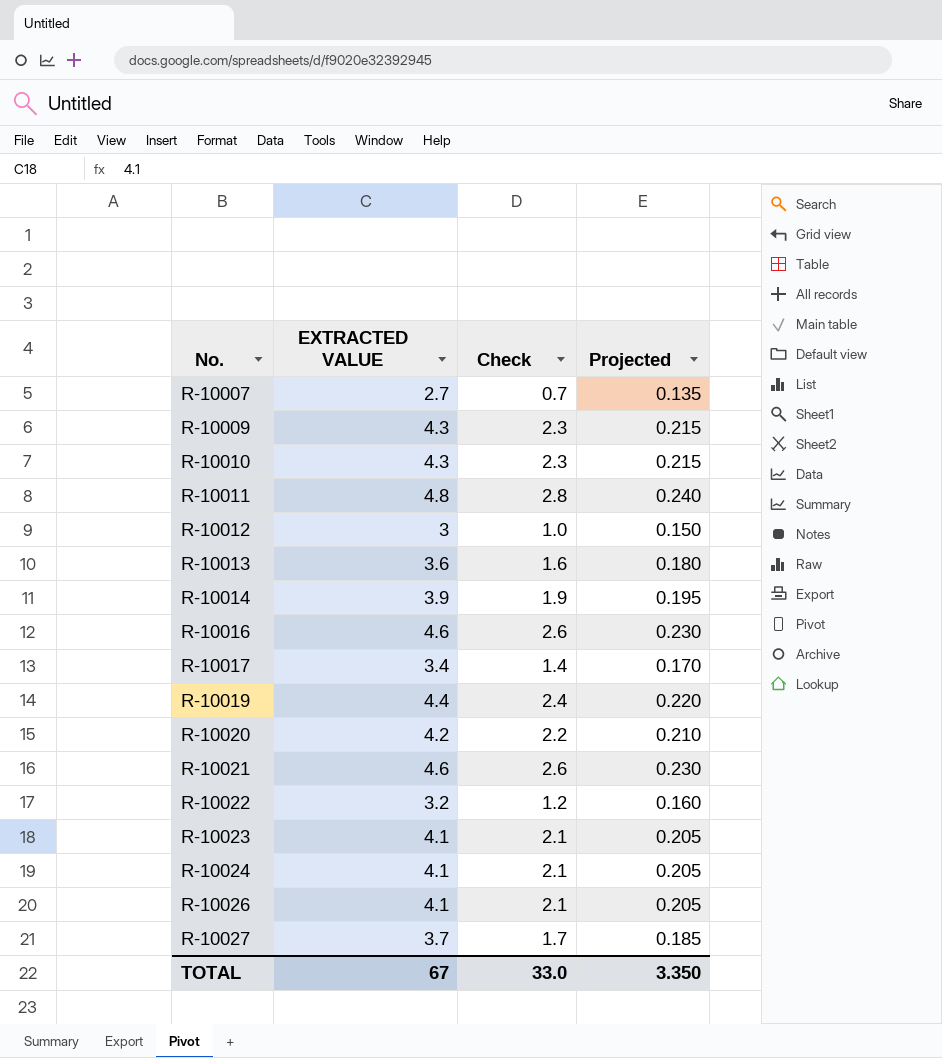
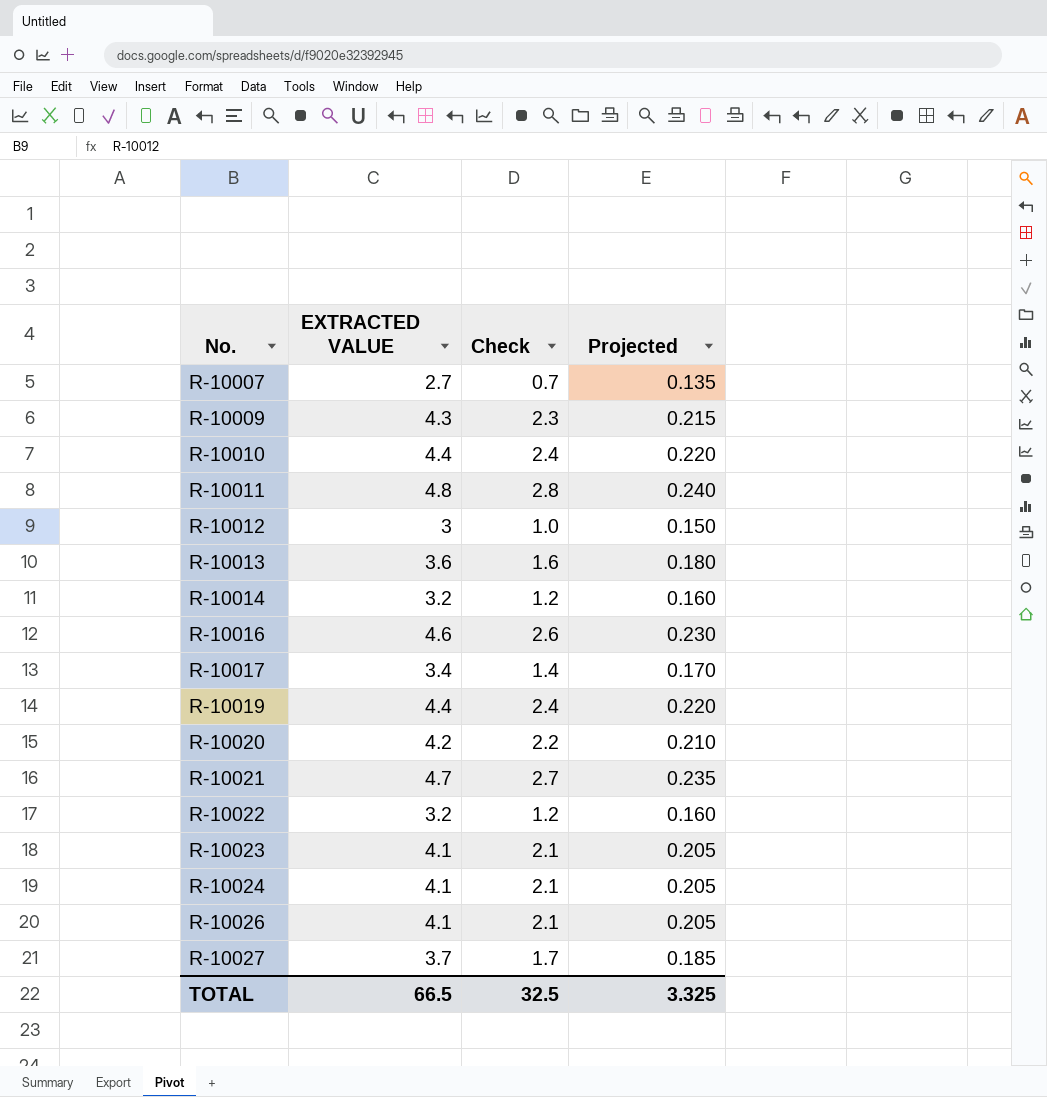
R-10010 | EXTRACTED VALUE: 4.3 -> 4.4
R-10010 | Check: 2.3 -> 2.4
R-10010 | Projected: 0.215 -> 0.220
R-10014 | EXTRACTED VALUE: 3.9 -> 3.2
R-10014 | Check: 1.9 -> 1.2
R-10014 | Projected: 0.195 -> 0.160
R-10021 | EXTRACTED VALUE: 4.6 -> 4.7
R-10021 | Check: 2.6 -> 2.7
R-10021 | Projected: 0.230 -> 0.235
TOTAL | EXTRACTED VALUE: 67 -> 66.5
TOTAL | Check: 33.0 -> 32.5
TOTAL | Projected: 3.350 -> 3.325

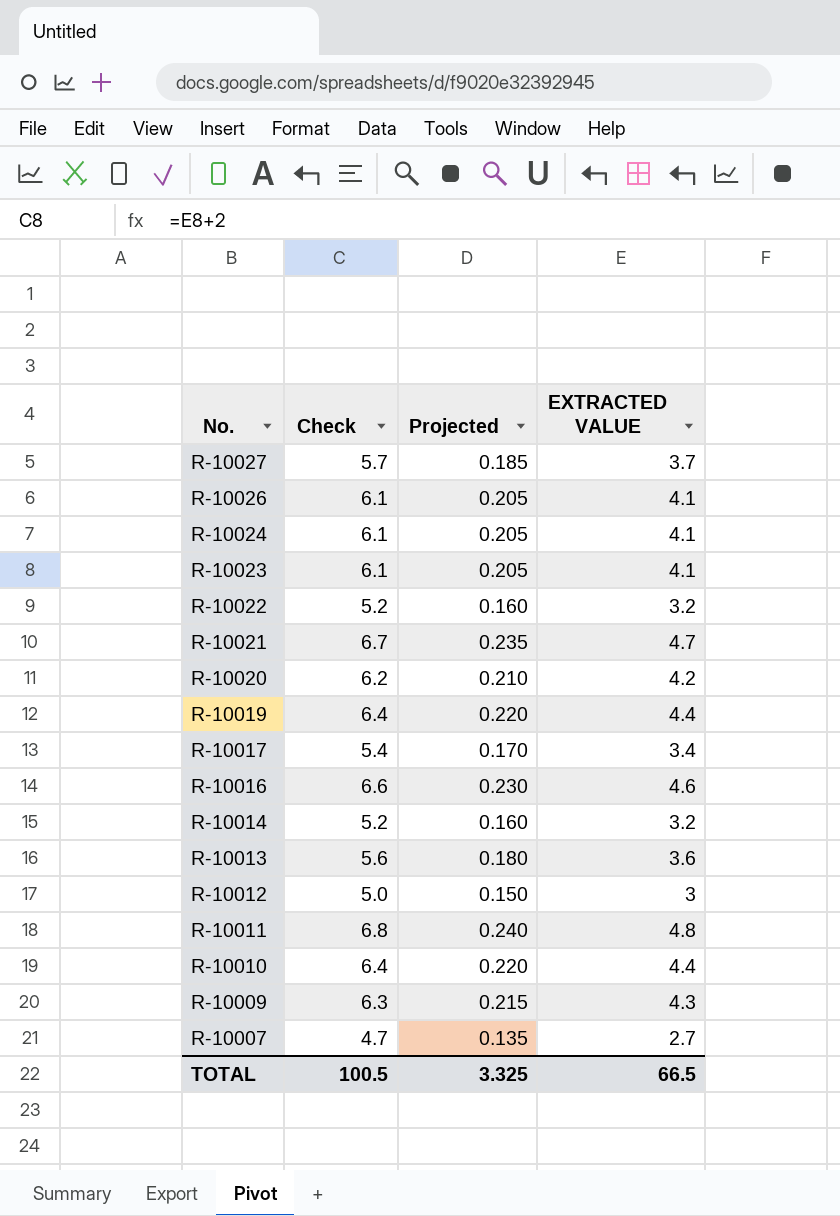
row order: No. ascending -> No. descending
column Check | formula: [EXTRACTED VALUE] - 2 -> [EXTRACTED VALUE] + 2
column EXTRACTED VALUE | position: 2 -> 4
TOTAL | Check: 32.5 -> 100.5

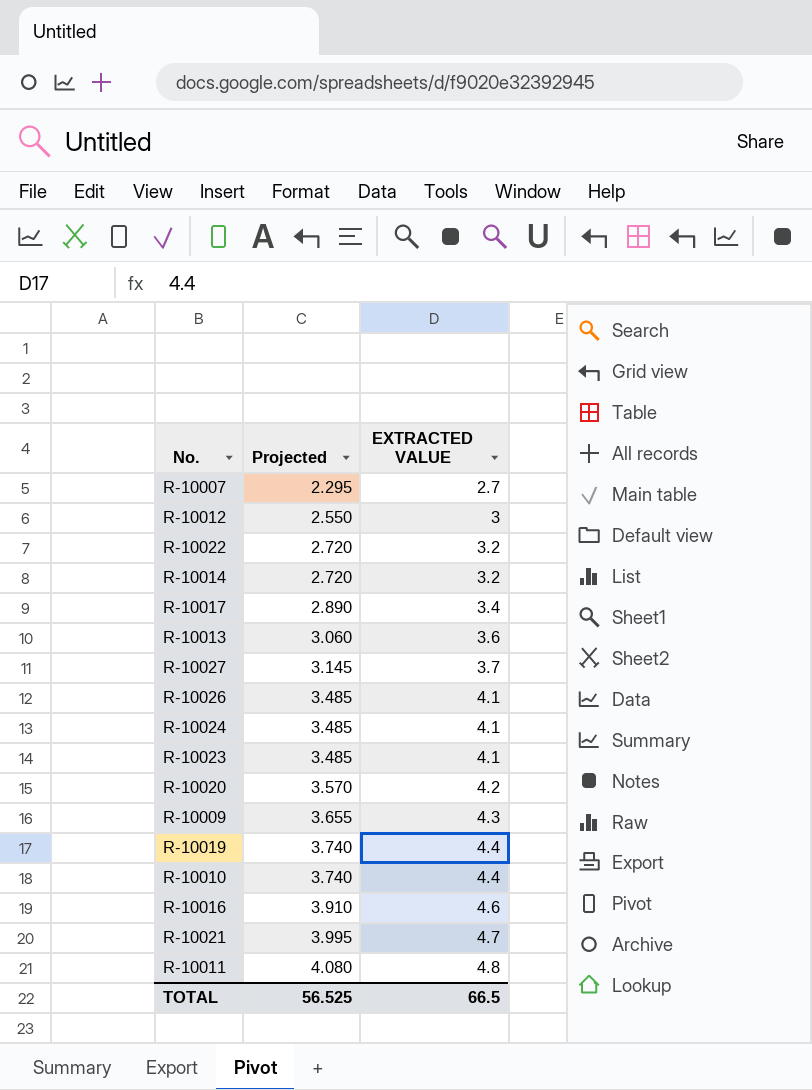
row order: No. descending -> Projected ascending
column Check | formula: [EXTRACTED VALUE] + 2 -> none
column Projected | formula: [EXTRACTED VALUE] * 0.05 -> [EXTRACTED VALUE] * 0.85
TOTAL | Projected: 3.325 -> 56.525

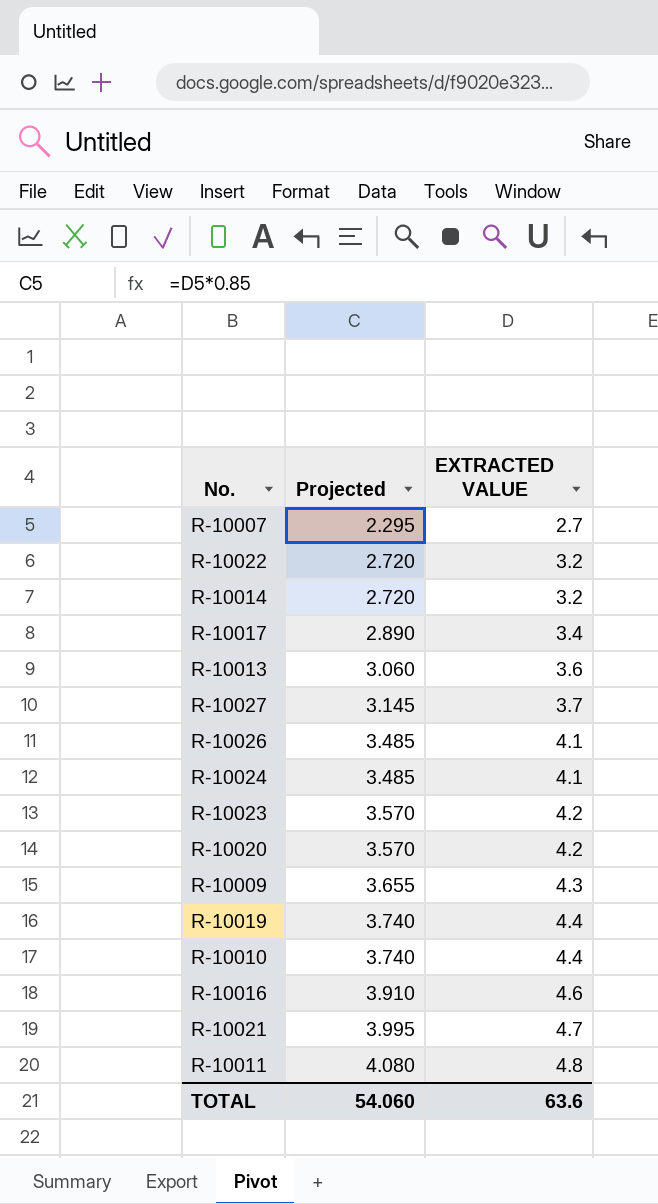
row R-10012: 2.550 | 3 -> none
R-10023 | Projected: 3.485 -> 3.570
R-10023 | EXTRACTED VALUE: 4.1 -> 4.2
TOTAL | Projected: 56.525 -> 54.060
TOTAL | EXTRACTED VALUE: 66.5 -> 63.6

